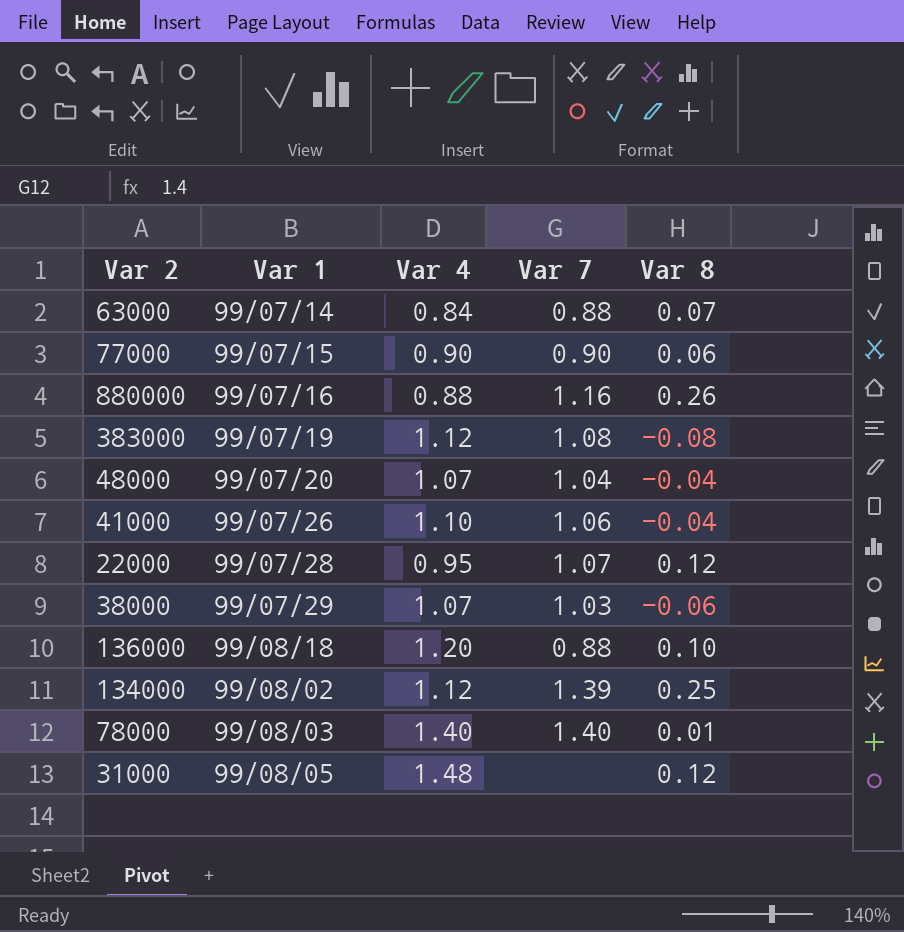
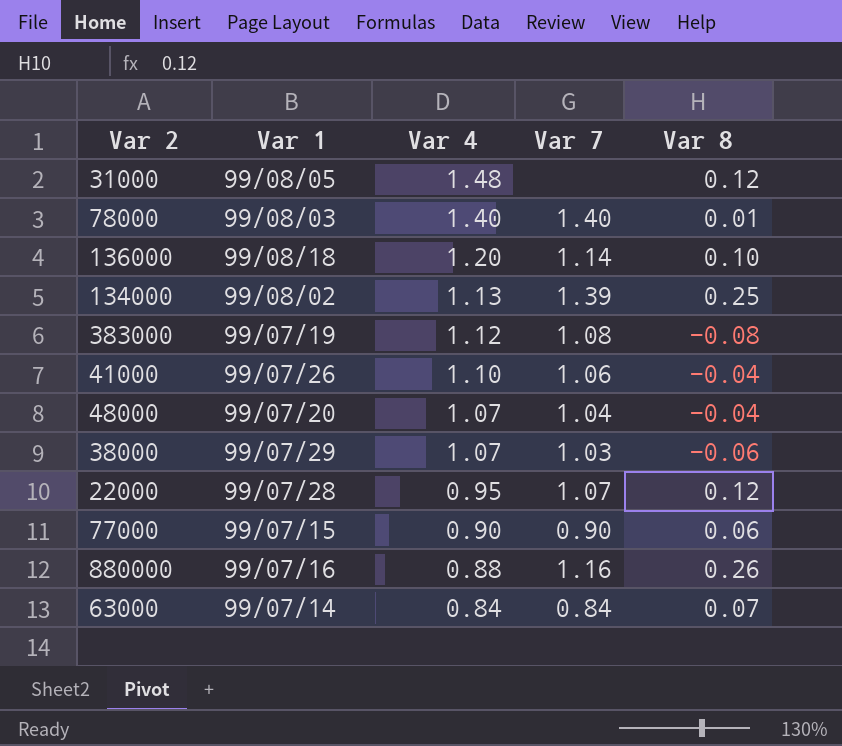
row order: none -> Var 4 descending
136000 | Var 7: 0.88 -> 1.14
134000 | Var 4: 1.12 -> 1.13
63000 | Var 7: 0.88 -> 0.84

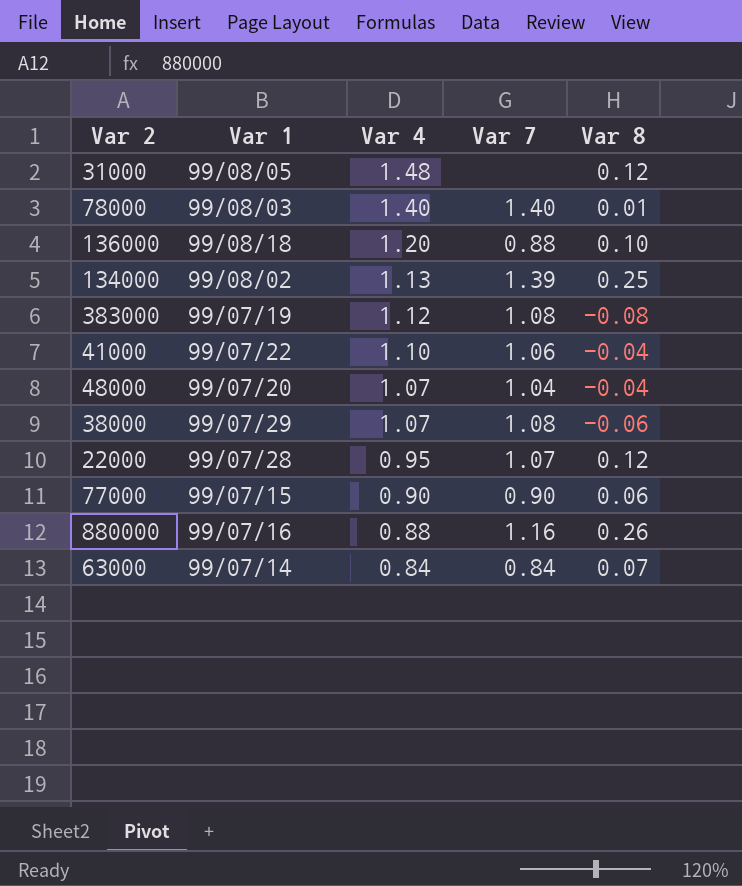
136000 | Var 7: 1.14 -> 0.88
41000 | Var 1: 99/07/26 -> 99/07/22
38000 | Var 7: 1.03 -> 1.08

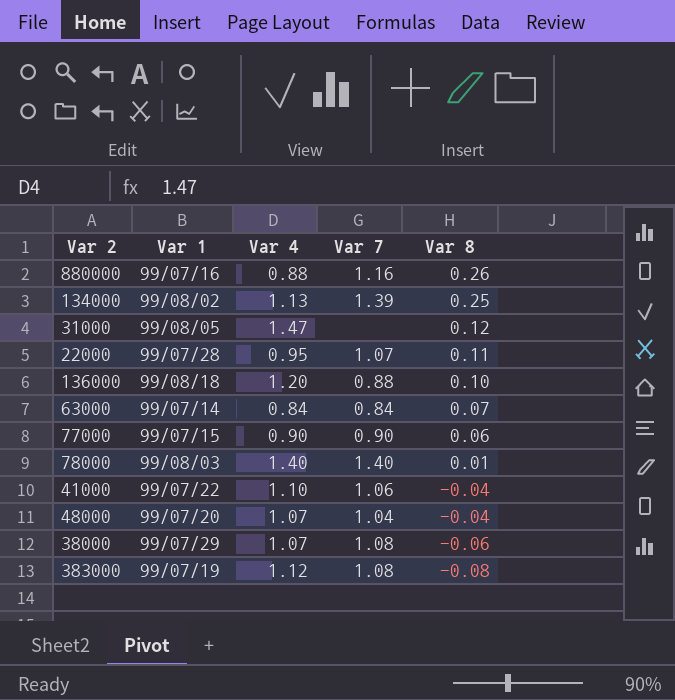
row order: Var 4 descending -> Var 8 descending
31000 | Var 4: 1.48 -> 1.47
22000 | Var 8: 0.12 -> 0.11

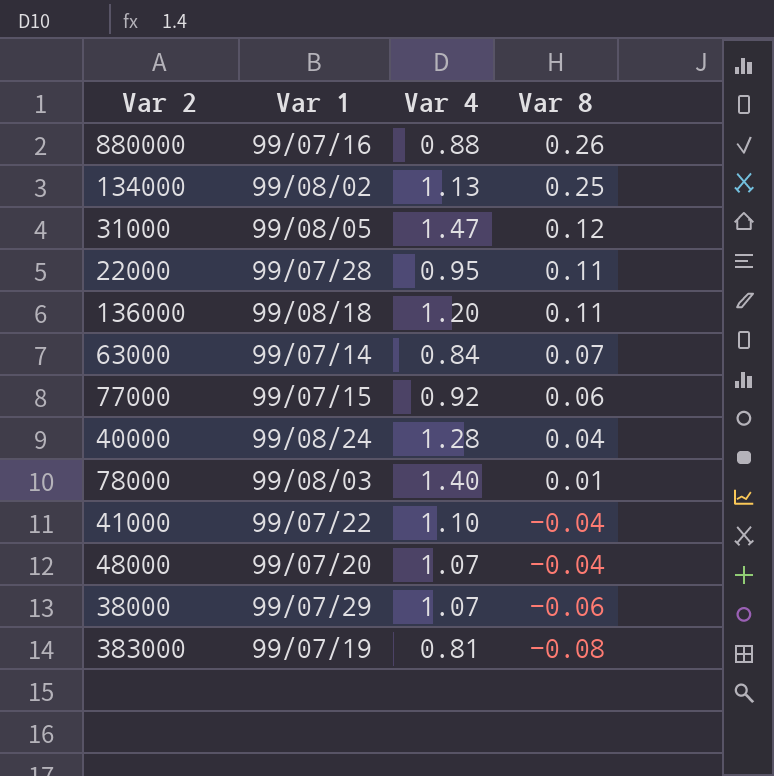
column Var 7 | position: 4 -> none
136000 | Var 8: 0.10 -> 0.11
77000 | Var 4: 0.90 -> 0.92
row 40000: none -> 99/08/24 | 1.28 | 0.04
383000 | Var 4: 1.12 -> 0.81

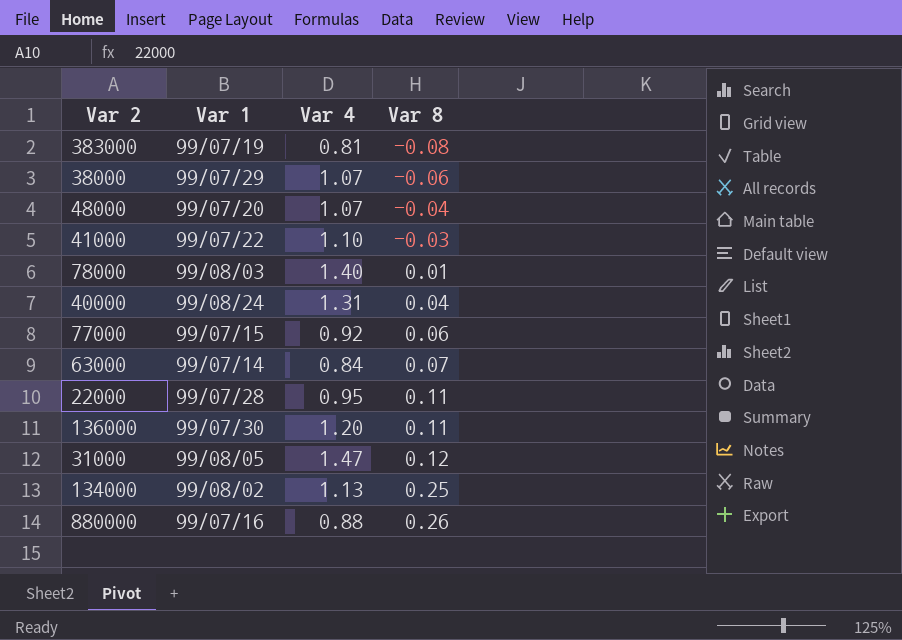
row order: Var 8 descending -> Var 8 ascending
41000 | Var 8: -0.04 -> -0.03
40000 | Var 4: 1.28 -> 1.31
136000 | Var 1: 99/08/18 -> 99/07/30

